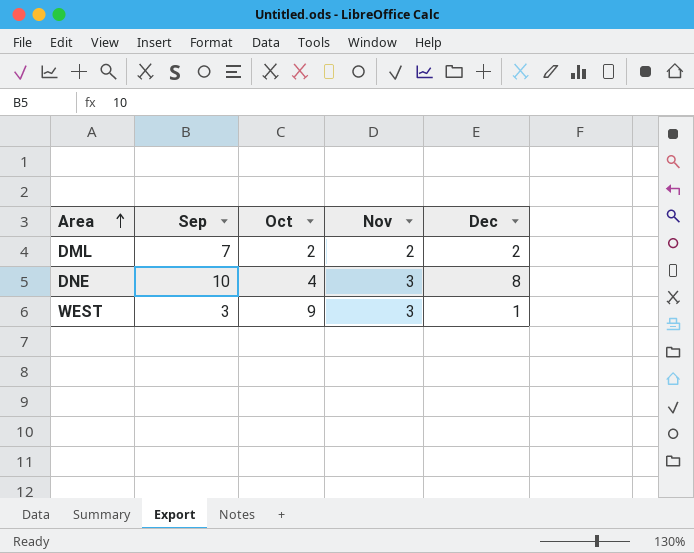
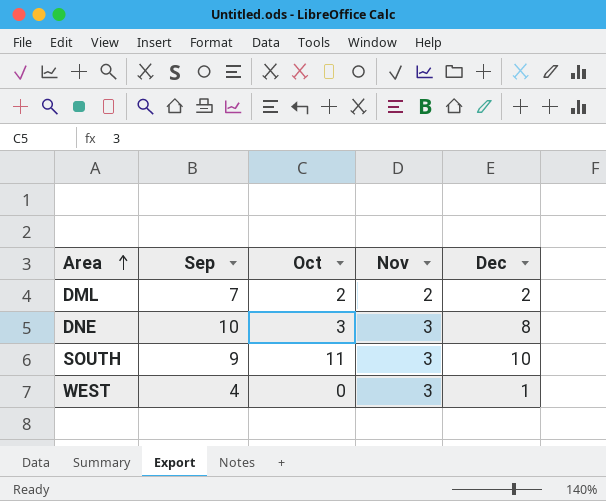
DNE | Oct: 4 -> 3
row SOUTH: none -> 9 | 11 | 3 | 10
WEST | Sep: 3 -> 4
WEST | Oct: 9 -> 0

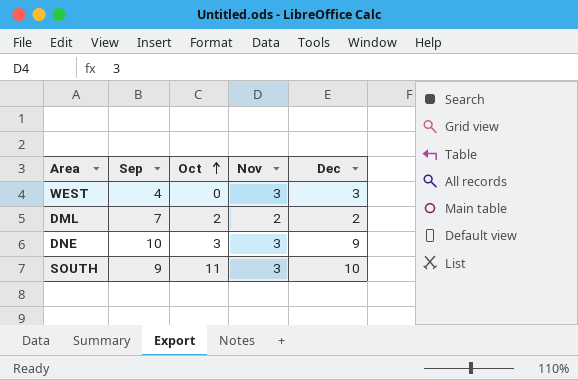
row order: Area ascending -> Oct ascending
WEST | Dec: 1 -> 3
DNE | Dec: 8 -> 9

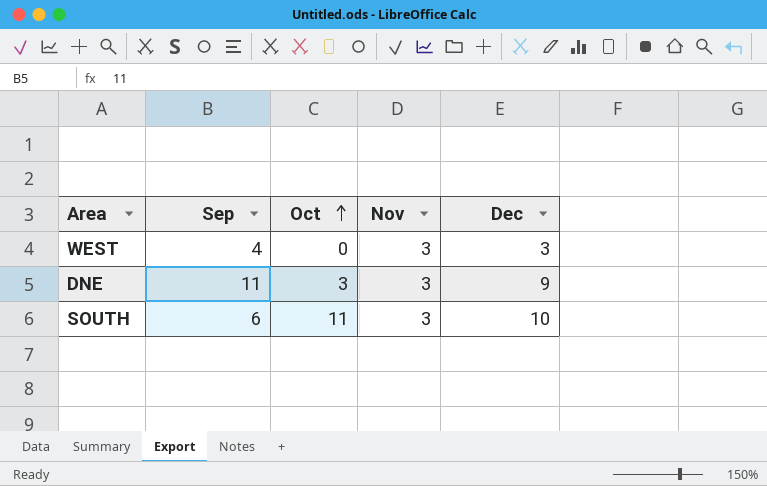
row DML: 7 | 2 | 2 | 2 -> none
DNE | Sep: 10 -> 11
SOUTH | Sep: 9 -> 6

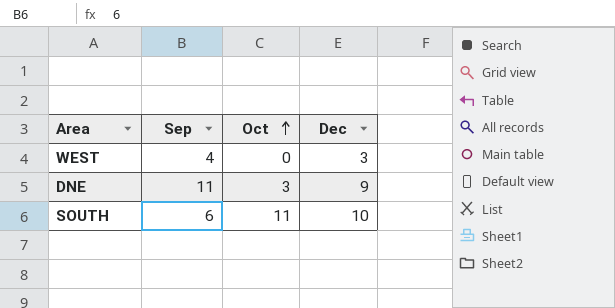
column Nov | position: 4 -> none

